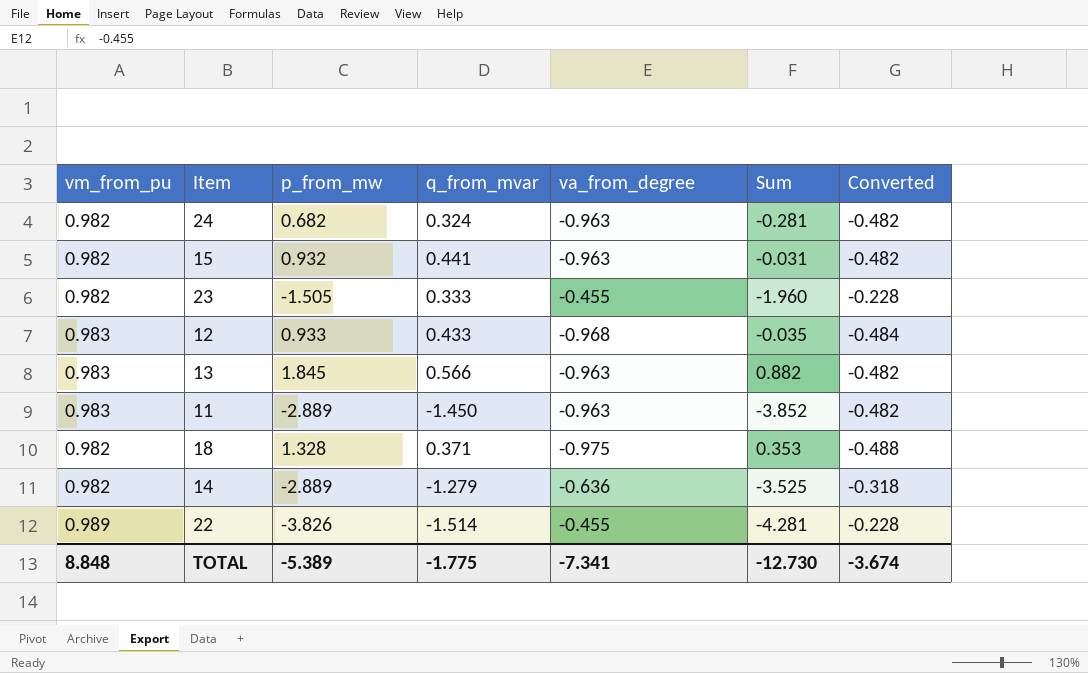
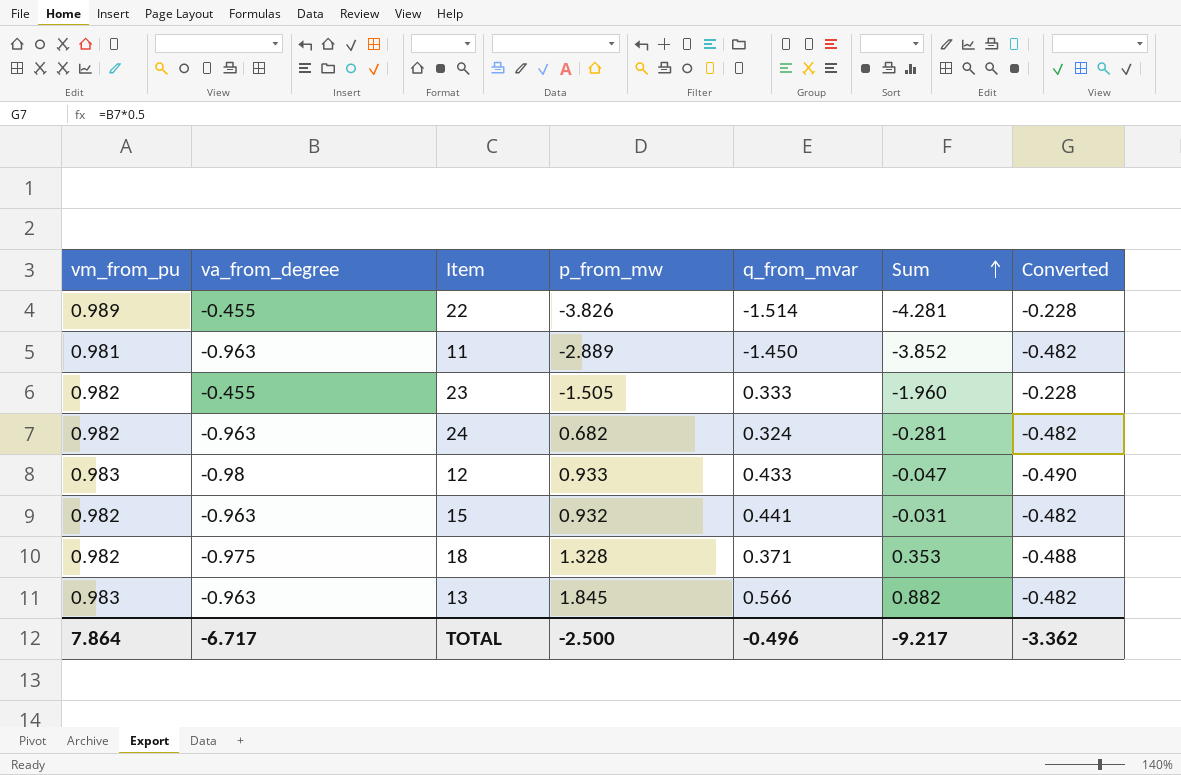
row order: none -> Sum ascending
column va_from_degree | position: 5 -> 2
row 14: 0.982 | -2.889 | -1.279 | -0.636 | -3.525 | -0.318 -> none
11 | vm_from_pu: 0.983 -> 0.981
12 | va_from_degree: -0.968 -> -0.98
12 | Sum: -0.035 -> -0.047
12 | Converted: -0.484 -> -0.490
TOTAL | vm_from_pu: 8.848 -> 7.864
TOTAL | va_from_degree: -7.341 -> -6.717
TOTAL | p_from_mw: -5.389 -> -2.500
TOTAL | q_from_mvar: -1.775 -> -0.496
TOTAL | Sum: -12.730 -> -9.217
TOTAL | Converted: -3.674 -> -3.362

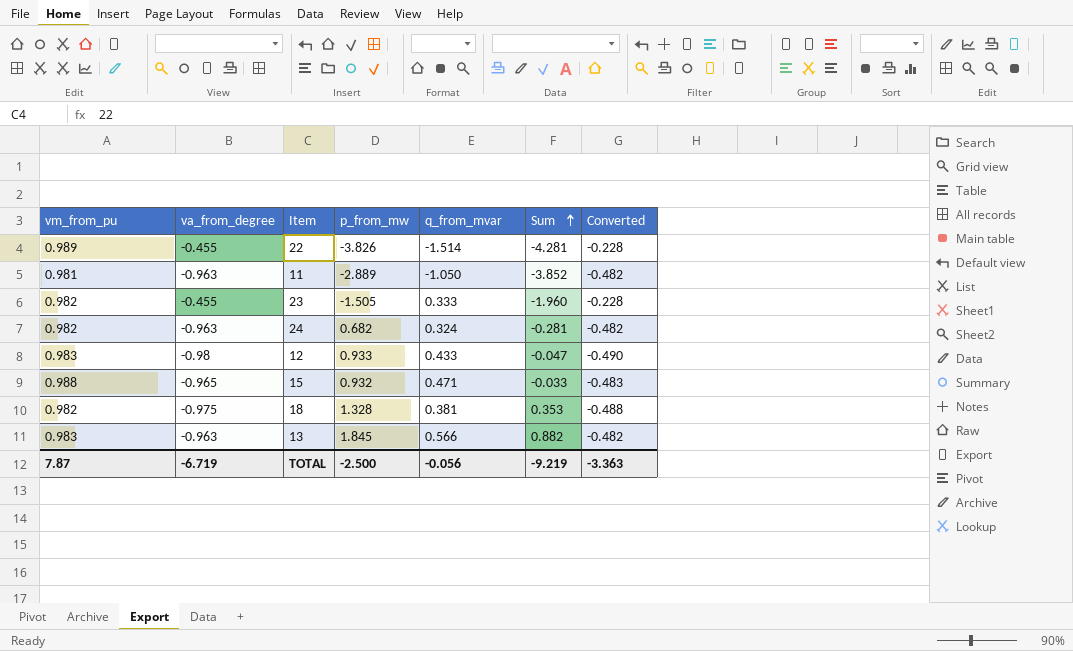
11 | q_from_mvar: -1.450 -> -1.050
15 | vm_from_pu: 0.982 -> 0.988
15 | va_from_degree: -0.963 -> -0.965
15 | q_from_mvar: 0.441 -> 0.471
15 | Sum: -0.031 -> -0.033
15 | Converted: -0.482 -> -0.483
18 | q_from_mvar: 0.371 -> 0.381
TOTAL | vm_from_pu: 7.864 -> 7.87
TOTAL | va_from_degree: -6.717 -> -6.719
TOTAL | q_from_mvar: -0.496 -> -0.056
TOTAL | Sum: -9.217 -> -9.219
TOTAL | Converted: -3.362 -> -3.363

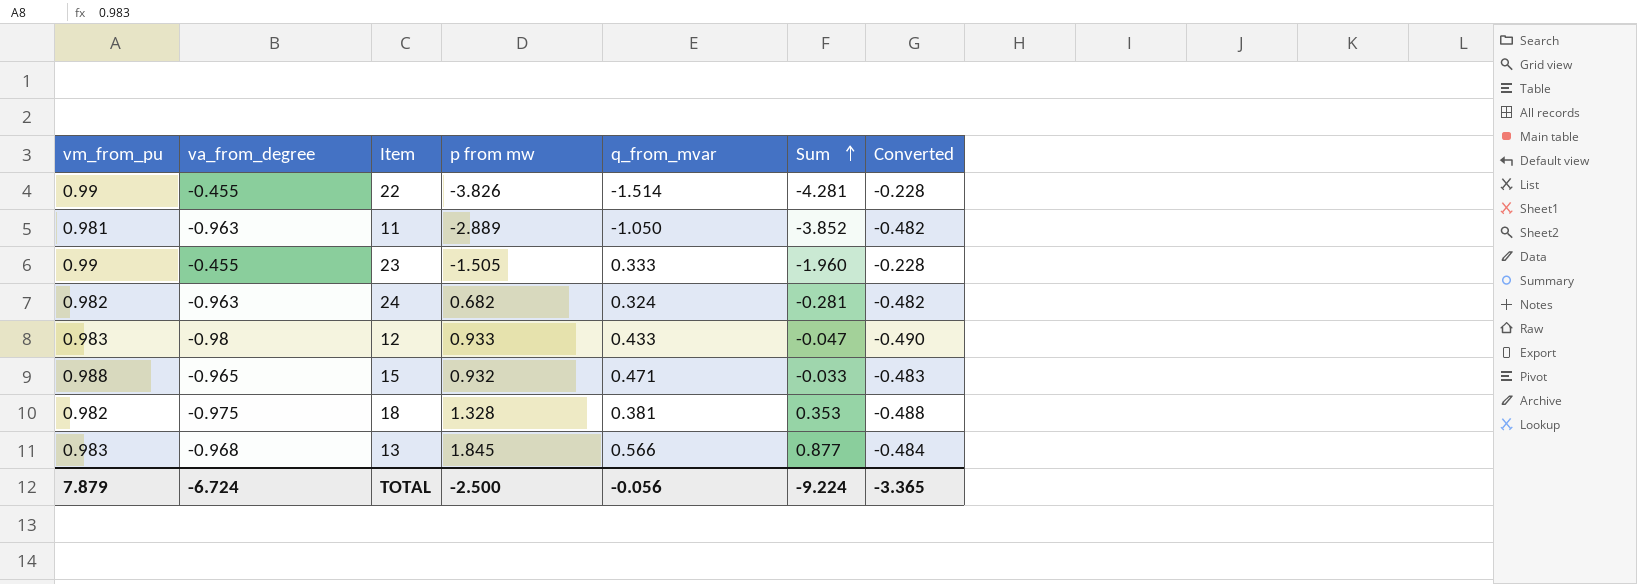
column name: p_from_mw -> p from mw
22 | vm_from_pu: 0.989 -> 0.99
23 | vm_from_pu: 0.982 -> 0.99
13 | va_from_degree: -0.963 -> -0.968
13 | Sum: 0.882 -> 0.877
13 | Converted: -0.482 -> -0.484
TOTAL | vm_from_pu: 7.87 -> 7.879
TOTAL | va_from_degree: -6.719 -> -6.724
TOTAL | Sum: -9.219 -> -9.224
TOTAL | Converted: -3.363 -> -3.365

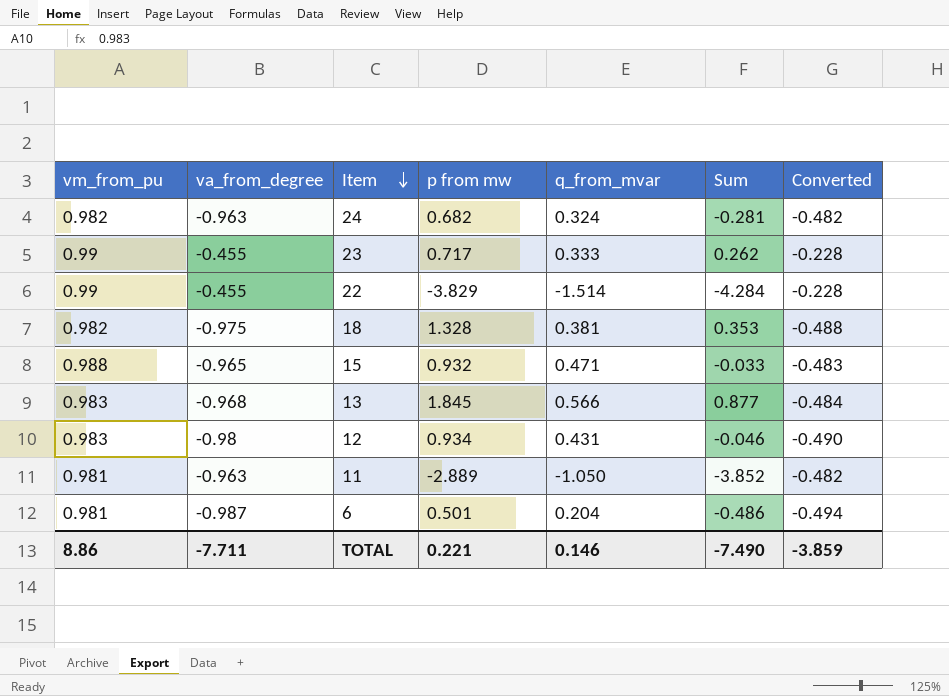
row order: Sum ascending -> Item descending
23 | p from mw: -1.505 -> 0.717
23 | Sum: -1.960 -> 0.262
22 | p from mw: -3.826 -> -3.829
22 | Sum: -4.281 -> -4.284
12 | p from mw: 0.933 -> 0.934
12 | q_from_mvar: 0.433 -> 0.431
12 | Sum: -0.047 -> -0.046
row 6: none -> 0.981 | -0.987 | 0.501 | 0.204 | -0.486 | -0.494
TOTAL | vm_from_pu: 7.879 -> 8.86
TOTAL | va_from_degree: -6.724 -> -7.711
TOTAL | p from mw: -2.500 -> 0.221
TOTAL | q_from_mvar: -0.056 -> 0.146
TOTAL | Sum: -9.224 -> -7.490
TOTAL | Converted: -3.365 -> -3.859

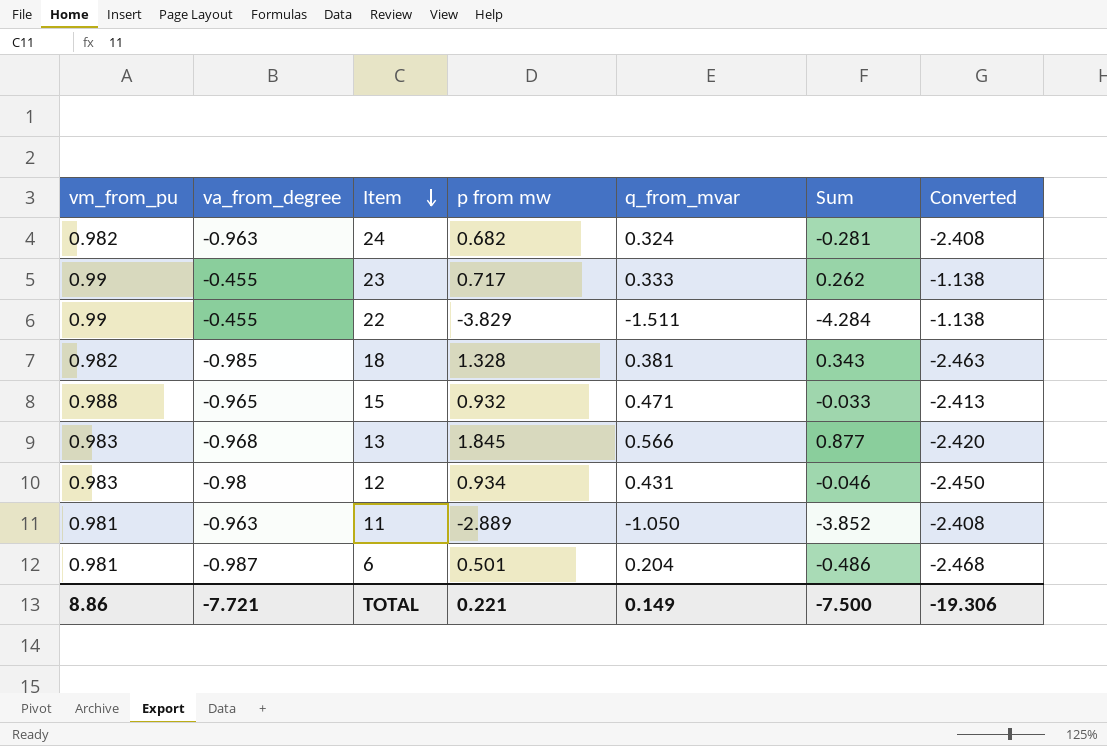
column Converted | formula: [va_from_degree] * 0.5 -> [va_from_degree] * 2.5
22 | q_from_mvar: -1.514 -> -1.511
18 | va_from_degree: -0.975 -> -0.985
18 | Sum: 0.353 -> 0.343
TOTAL | va_from_degree: -7.711 -> -7.721
TOTAL | q_from_mvar: 0.146 -> 0.149
TOTAL | Sum: -7.490 -> -7.500
TOTAL | Converted: -3.859 -> -19.306

